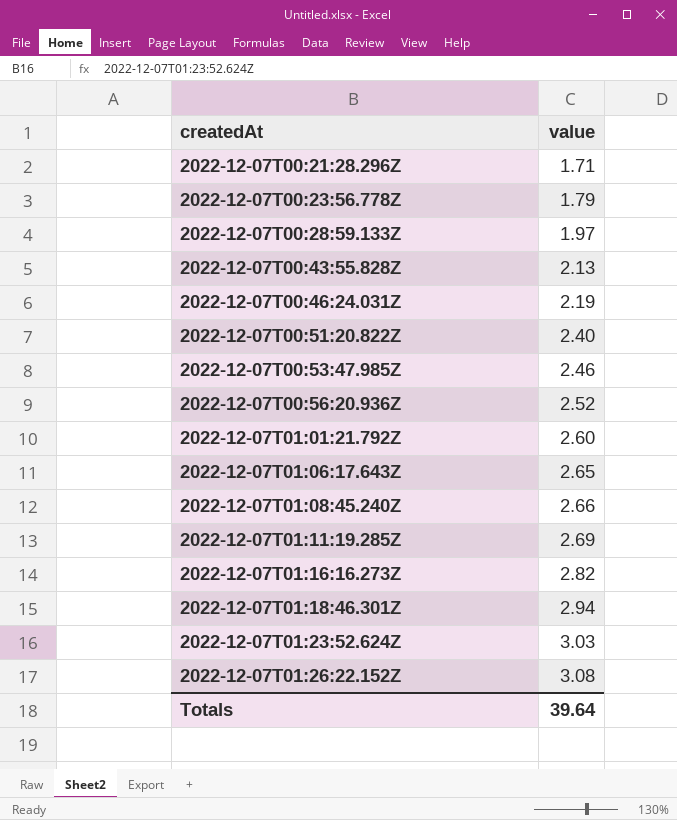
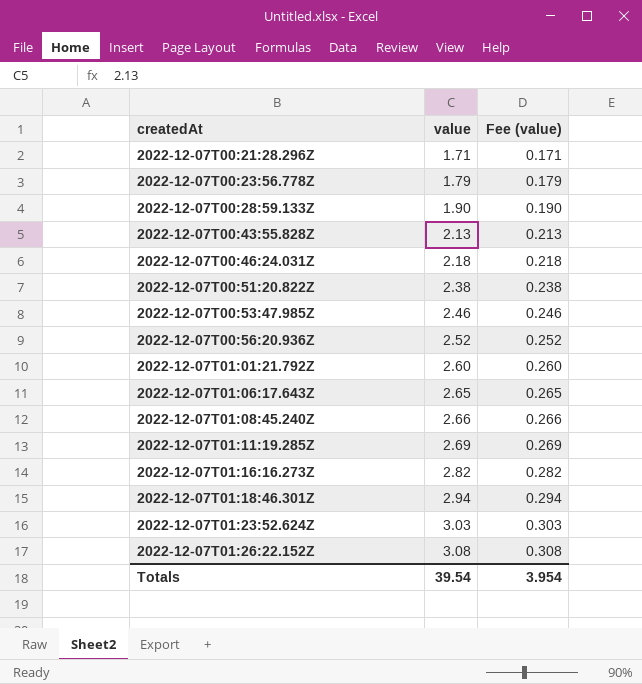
column Fee (value) | formula: none -> [value] * 0.1
2022-12-07T00:28:59.133Z | value: 1.97 -> 1.90
2022-12-07T00:46:24.031Z | value: 2.19 -> 2.18
2022-12-07T00:51:20.822Z | value: 2.40 -> 2.38
Totals | value: 39.64 -> 39.54

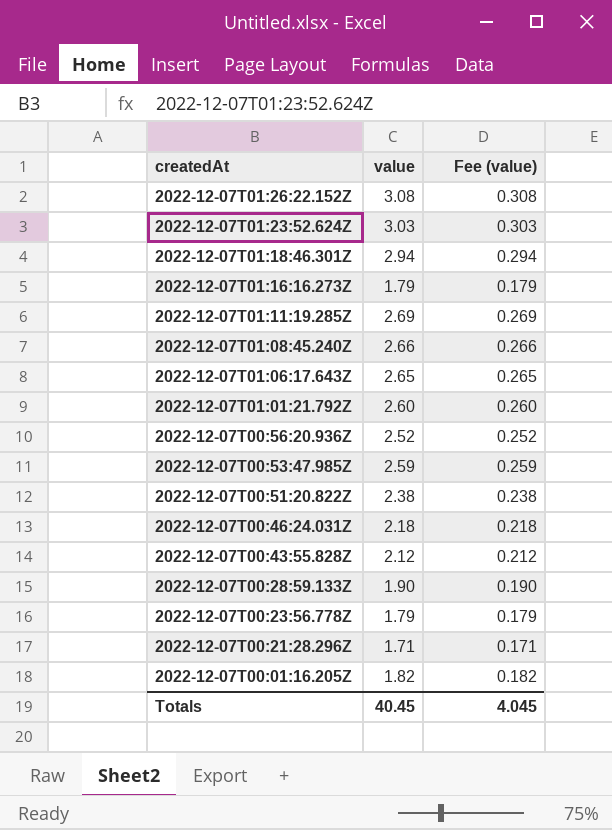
row order: createdAt ascending -> createdAt descending
2022-12-07T01:16:16.273Z | value: 2.82 -> 1.79
2022-12-07T01:16:16.273Z | Fee (value): 0.282 -> 0.179
2022-12-07T00:53:47.985Z | value: 2.46 -> 2.59
2022-12-07T00:53:47.985Z | Fee (value): 0.246 -> 0.259
2022-12-07T00:43:55.828Z | value: 2.13 -> 2.12
2022-12-07T00:43:55.828Z | Fee (value): 0.213 -> 0.212
row 2022-12-07T00:01:16.205Z: none -> 1.82 | 0.182
Totals | value: 39.54 -> 40.45
Totals | Fee (value): 3.954 -> 4.045

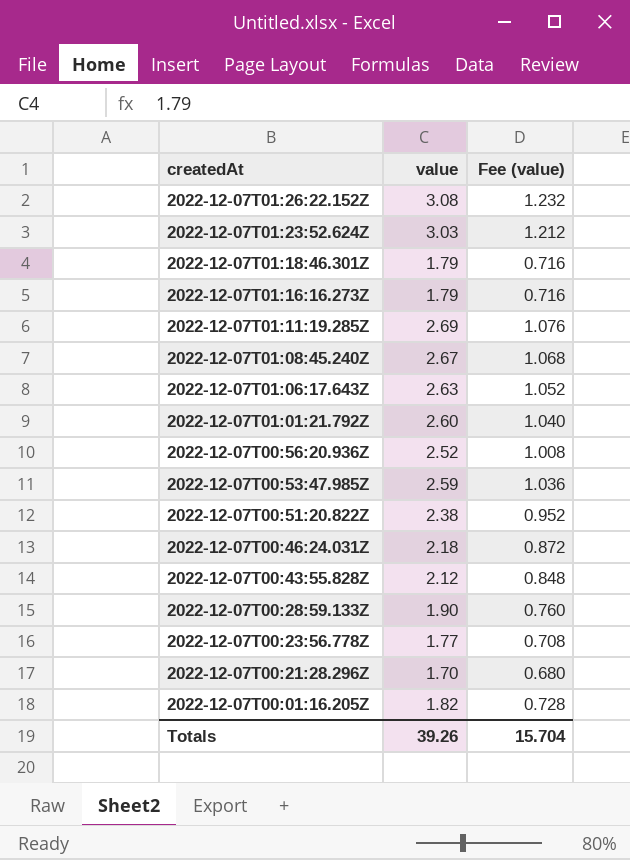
column Fee (value) | formula: [value] * 0.1 -> [value] * 0.4
2022-12-07T01:18:46.301Z | value: 2.94 -> 1.79
2022-12-07T01:08:45.240Z | value: 2.66 -> 2.67
2022-12-07T01:06:17.643Z | value: 2.65 -> 2.63
2022-12-07T00:23:56.778Z | value: 1.79 -> 1.77
2022-12-07T00:21:28.296Z | value: 1.71 -> 1.70
Totals | value: 40.45 -> 39.26
Totals | Fee (value): 4.045 -> 15.704

